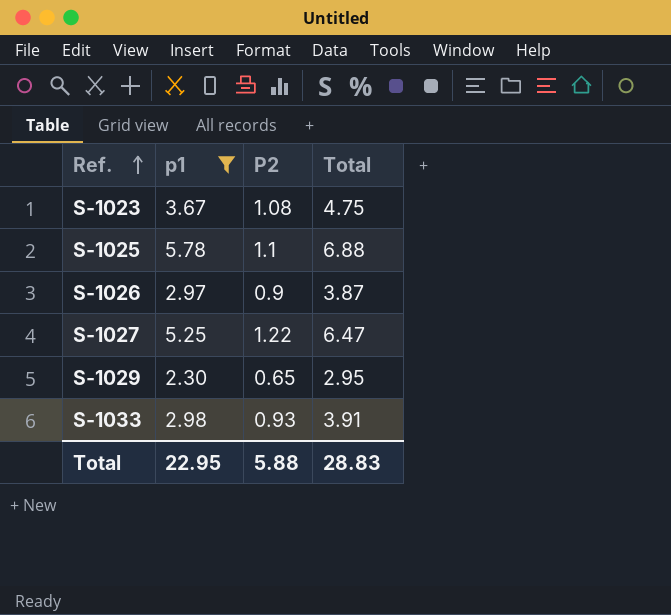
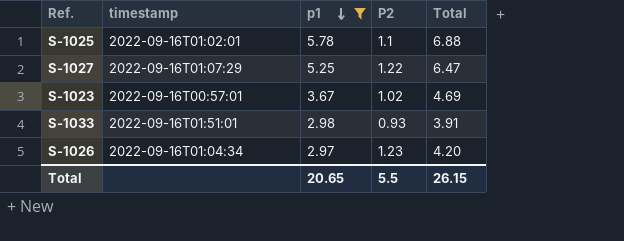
row order: Ref. ascending -> p1 descending
column timestamp | position: none -> 2
row S-1029: 2.30 | 0.65 | 2.95 -> none
S-1023 | P2: 1.08 -> 1.02
S-1023 | Total: 4.75 -> 4.69
S-1026 | P2: 0.9 -> 1.23
S-1026 | Total: 3.87 -> 4.20
Total | p1: 22.95 -> 20.65
Total | P2: 5.88 -> 5.5
Total | Total: 28.83 -> 26.15

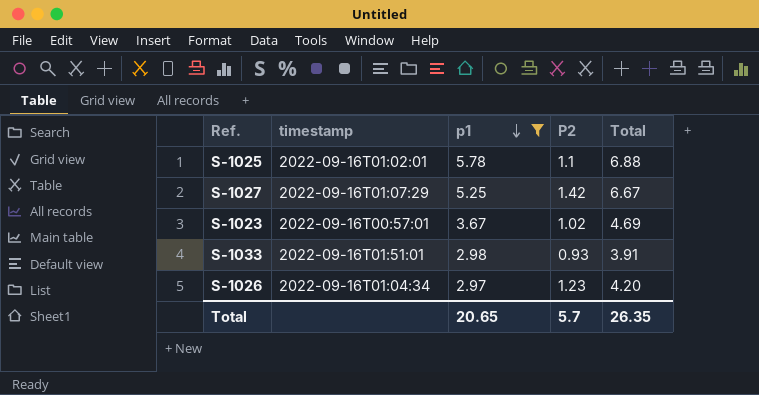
S-1027 | P2: 1.22 -> 1.42
S-1027 | Total: 6.47 -> 6.67
Total | P2: 5.5 -> 5.7
Total | Total: 26.15 -> 26.35

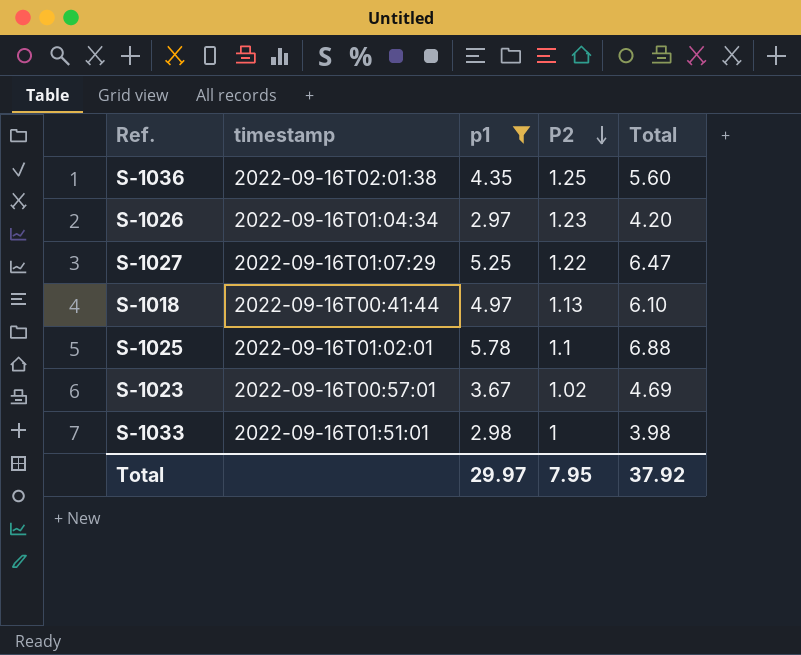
row order: p1 descending -> P2 descending
row S-1036: none -> 2022-09-16T02:01:38 | 4.35 | 1.25 | 5.60
S-1027 | P2: 1.42 -> 1.22
S-1027 | Total: 6.67 -> 6.47
row S-1018: none -> 2022-09-16T00:41:44 | 4.97 | 1.13 | 6.10
S-1033 | P2: 0.93 -> 1
S-1033 | Total: 3.91 -> 3.98
Total | p1: 20.65 -> 29.97
Total | P2: 5.7 -> 7.95
Total | Total: 26.35 -> 37.92

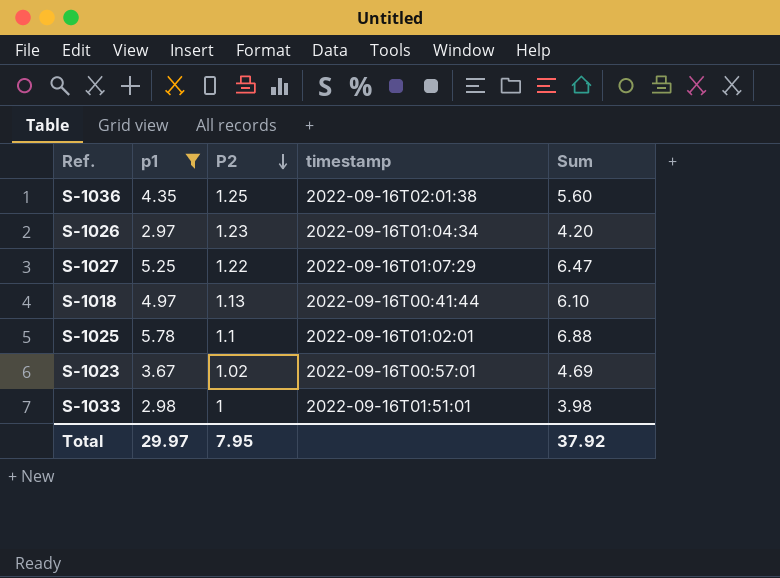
column timestamp | position: 2 -> 4
column name: Total -> Sum

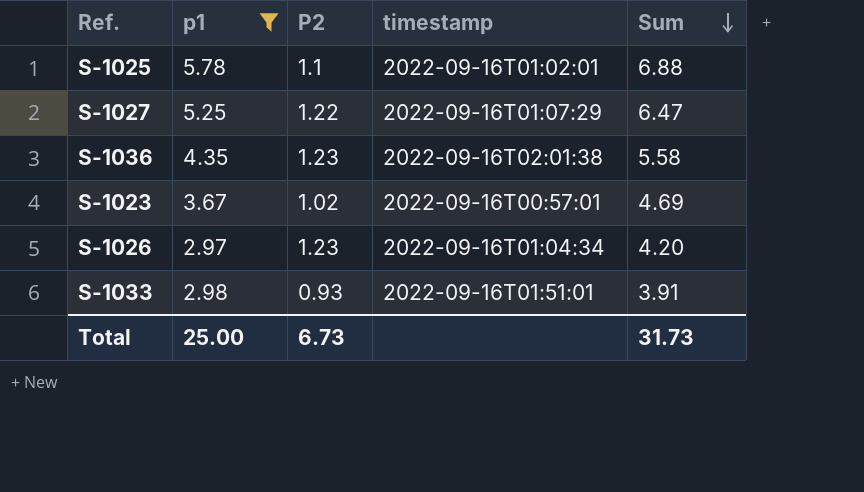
row order: P2 descending -> Sum descending
row S-1018: 4.97 | 1.13 | 2022-09-16T00:41:44 | 6.10 -> none
S-1036 | P2: 1.25 -> 1.23
S-1036 | Sum: 5.60 -> 5.58
S-1033 | P2: 1 -> 0.93
S-1033 | Sum: 3.98 -> 3.91
Total | p1: 29.97 -> 25.00
Total | P2: 7.95 -> 6.73
Total | Sum: 37.92 -> 31.73

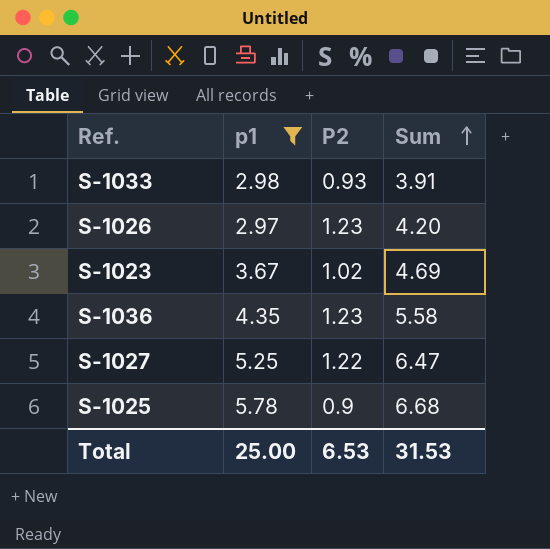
row order: Sum descending -> Sum ascending
column timestamp | position: 4 -> none
S-1025 | P2: 1.1 -> 0.9
S-1025 | Sum: 6.88 -> 6.68
Total | P2: 6.73 -> 6.53
Total | Sum: 31.73 -> 31.53

